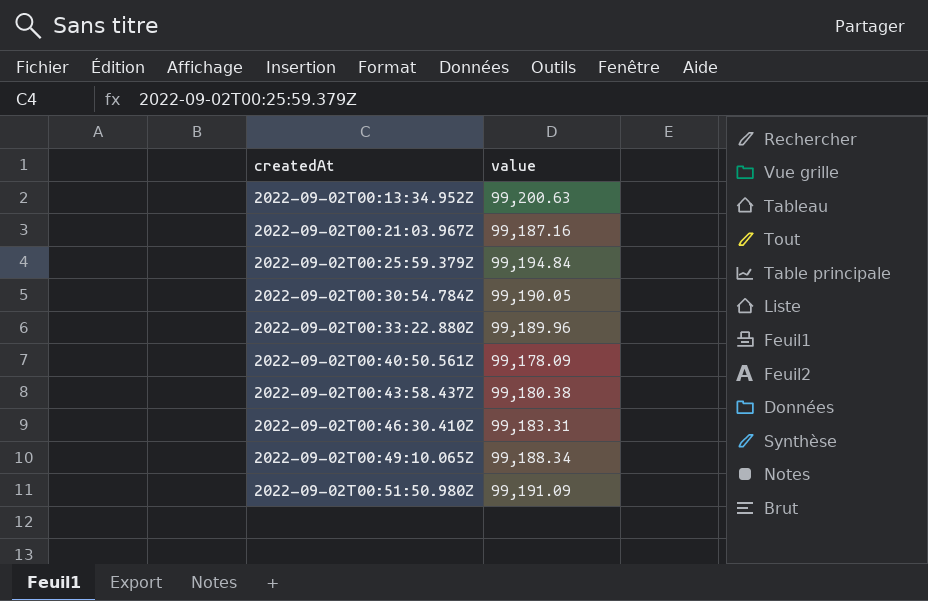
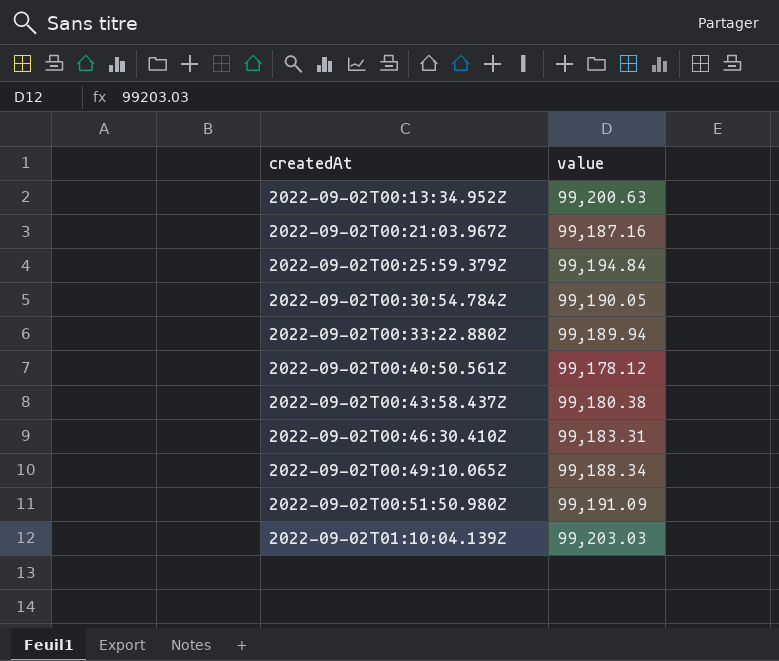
2022-09-02T00:33:22.880Z | value: 99,189.96 -> 99,189.94
2022-09-02T00:40:50.561Z | value: 99,178.09 -> 99,178.12
row 2022-09-02T01:10:04.139Z: none -> 99,203.03

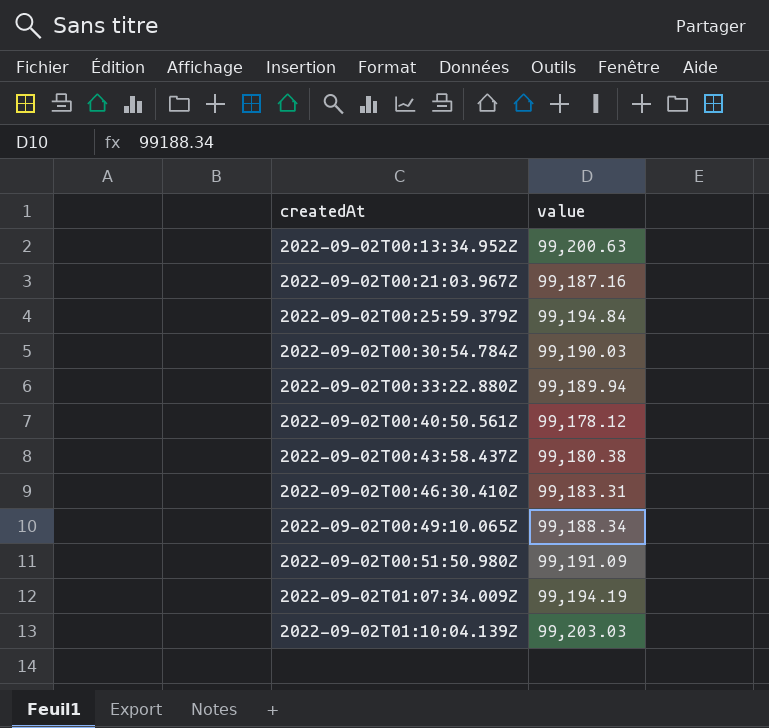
2022-09-02T00:30:54.784Z | value: 99,190.05 -> 99,190.03
row 2022-09-02T01:07:34.009Z: none -> 99,194.19

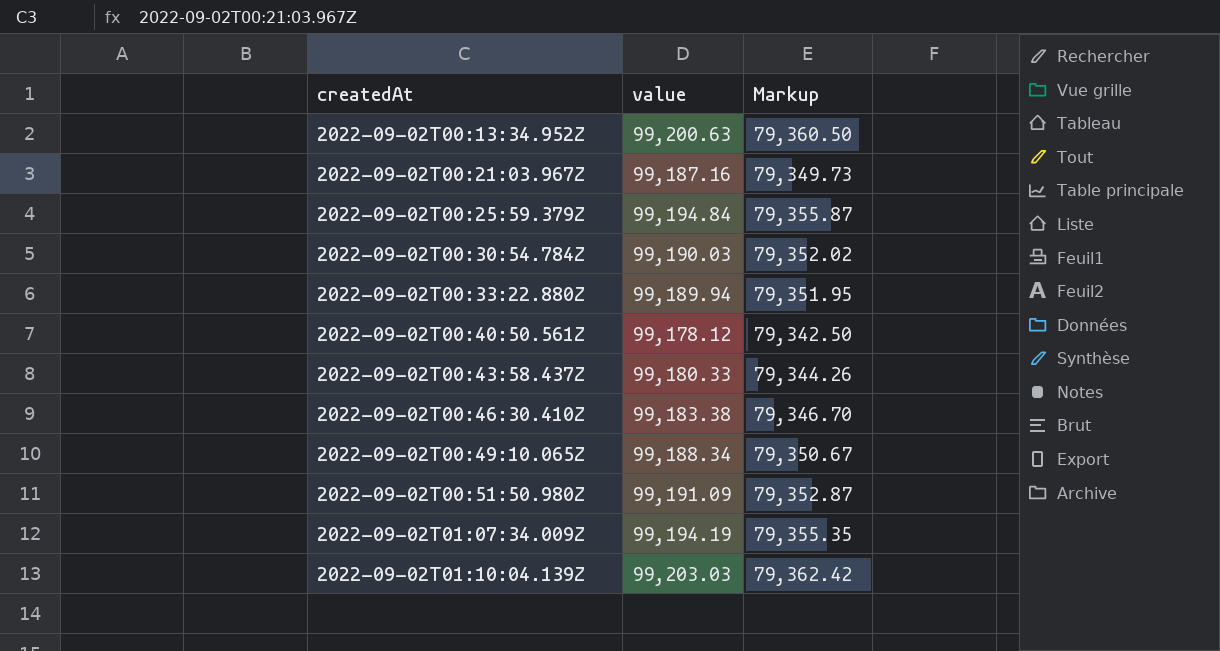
column Markup | formula: none -> [value] * 0.8
2022-09-02T00:43:58.437Z | value: 99,180.38 -> 99,180.33
2022-09-02T00:46:30.410Z | value: 99,183.31 -> 99,183.38

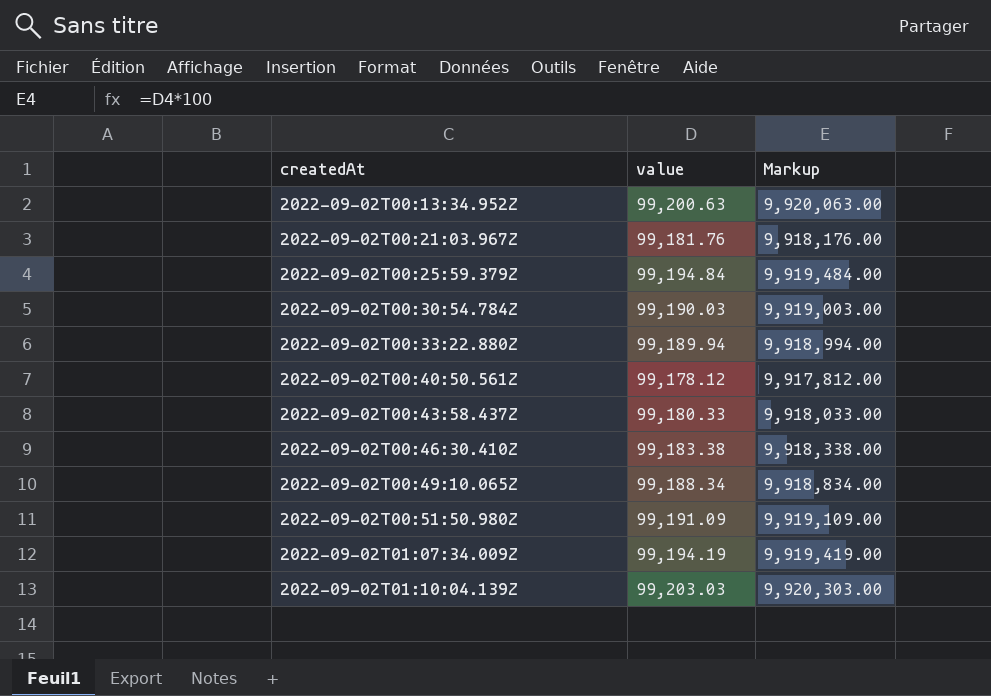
column Markup | formula: [value] * 0.8 -> [value] * 100
2022-09-02T00:21:03.967Z | value: 99,187.16 -> 99,181.76

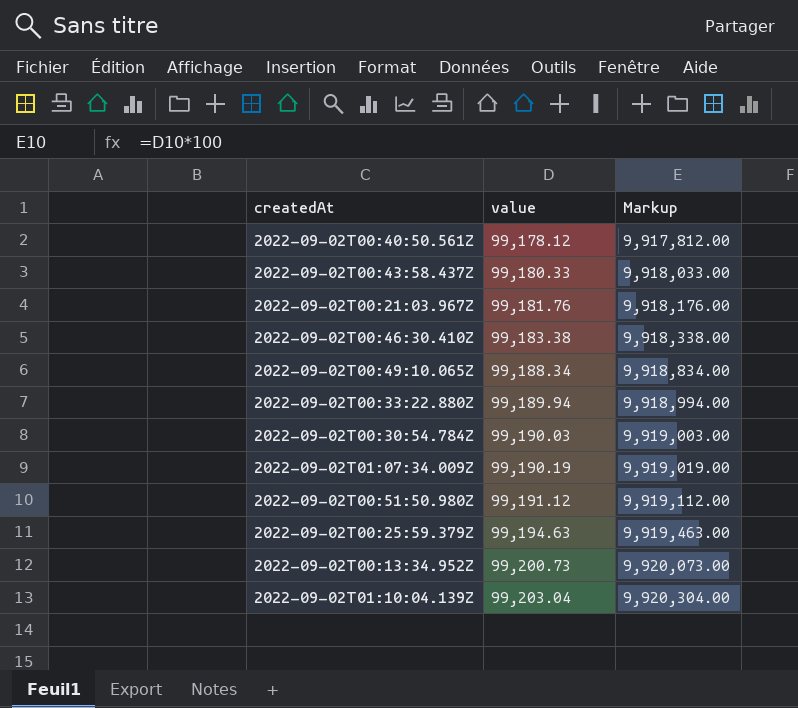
row order: createdAt ascending -> value ascending
2022-09-02T01:07:34.009Z | value: 99,194.19 -> 99,190.19
2022-09-02T01:07:34.009Z | Markup: 9,919,419.00 -> 9,919,019.00
2022-09-02T00:51:50.980Z | value: 99,191.09 -> 99,191.12
2022-09-02T00:51:50.980Z | Markup: 9,919,109.00 -> 9,919,112.00
2022-09-02T00:25:59.379Z | value: 99,194.84 -> 99,194.63
2022-09-02T00:25:59.379Z | Markup: 9,919,484.00 -> 9,919,463.00
2022-09-02T00:13:34.952Z | value: 99,200.63 -> 99,200.73
2022-09-02T00:13:34.952Z | Markup: 9,920,063.00 -> 9,920,073.00
2022-09-02T01:10:04.139Z | value: 99,203.03 -> 99,203.04
2022-09-02T01:10:04.139Z | Markup: 9,920,303.00 -> 9,920,304.00

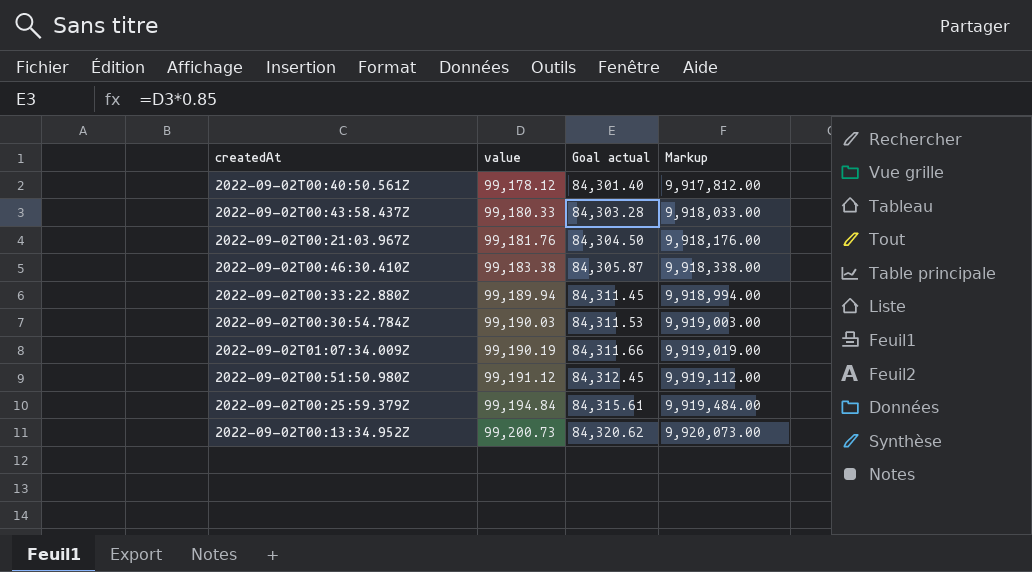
column Goal actual | formula: none -> [value] * 0.85
row 2022-09-02T00:49:10.065Z: 99,188.34 | 9,918,834.00 -> none
row 2022-09-02T01:10:04.139Z: 99,203.04 | 9,920,304.00 -> none
2022-09-02T00:25:59.379Z | value: 99,194.63 -> 99,194.84
2022-09-02T00:25:59.379Z | Markup: 9,919,463.00 -> 9,919,484.00

